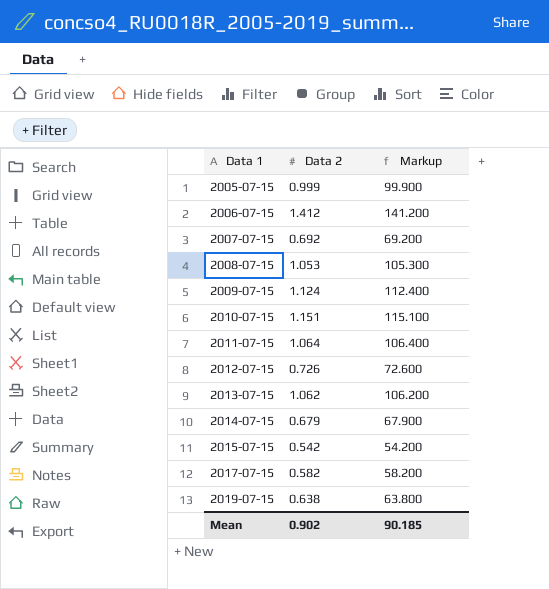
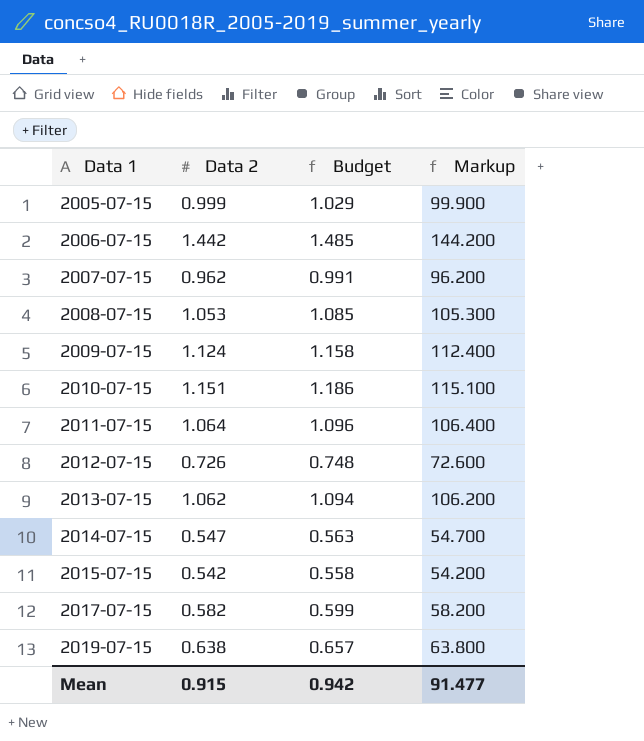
column Budget | formula: none -> [Data 2] * 1.03
2006-07-15 | Data 2: 1.412 -> 1.442
2006-07-15 | Markup: 141.200 -> 144.200
2007-07-15 | Data 2: 0.692 -> 0.962
2007-07-15 | Markup: 69.200 -> 96.200
2014-07-15 | Data 2: 0.679 -> 0.547
2014-07-15 | Markup: 67.900 -> 54.700
Mean | Data 2: 0.902 -> 0.915
Mean | Markup: 90.185 -> 91.477

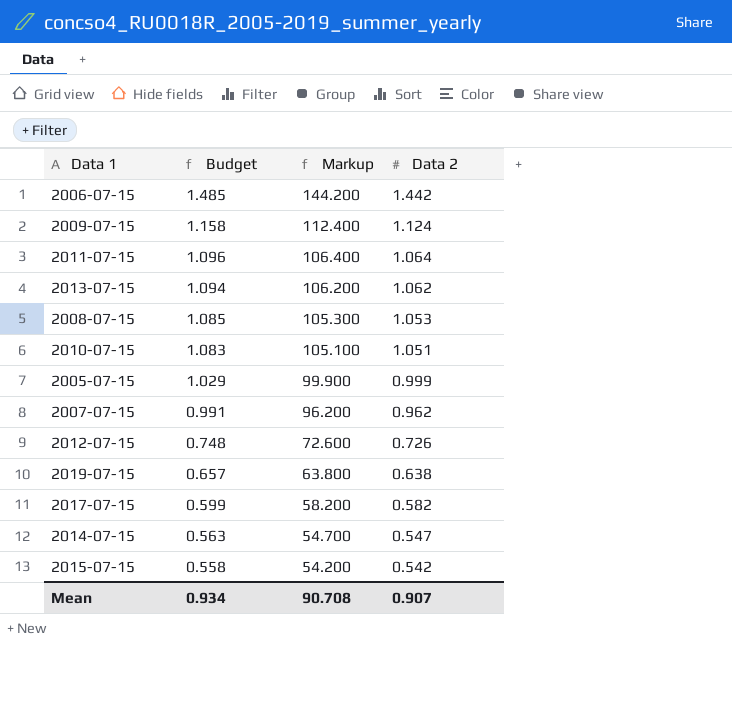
row order: Data 1 ascending -> Budget descending
column Data 2 | position: 2 -> 4
2010-07-15 | Budget: 1.186 -> 1.083
2010-07-15 | Markup: 115.100 -> 105.100
2010-07-15 | Data 2: 1.151 -> 1.051
Mean | Budget: 0.942 -> 0.934
Mean | Markup: 91.477 -> 90.708
Mean | Data 2: 0.915 -> 0.907

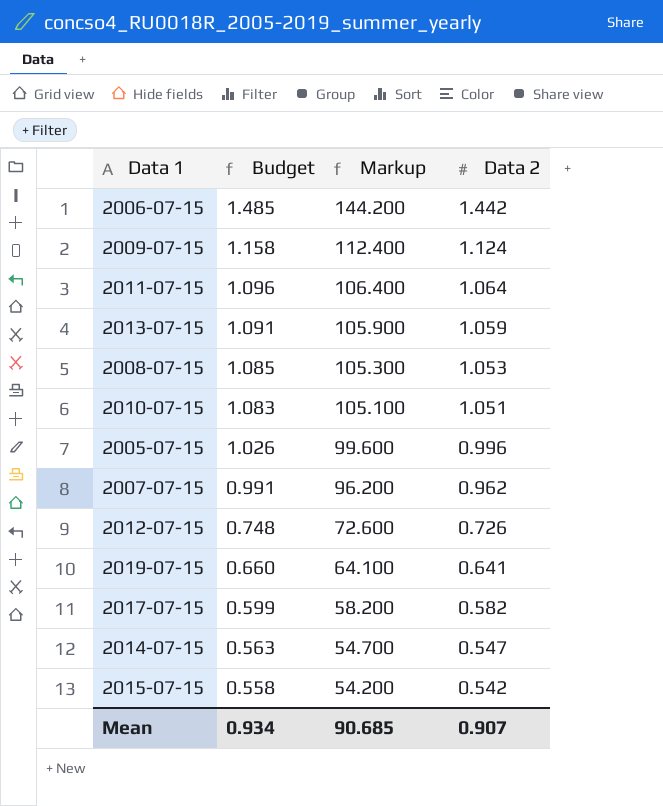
2013-07-15 | Budget: 1.094 -> 1.091
2013-07-15 | Markup: 106.200 -> 105.900
2013-07-15 | Data 2: 1.062 -> 1.059
2005-07-15 | Budget: 1.029 -> 1.026
2005-07-15 | Markup: 99.900 -> 99.600
2005-07-15 | Data 2: 0.999 -> 0.996
2019-07-15 | Budget: 0.657 -> 0.660
2019-07-15 | Markup: 63.800 -> 64.100
2019-07-15 | Data 2: 0.638 -> 0.641
Mean | Markup: 90.708 -> 90.685

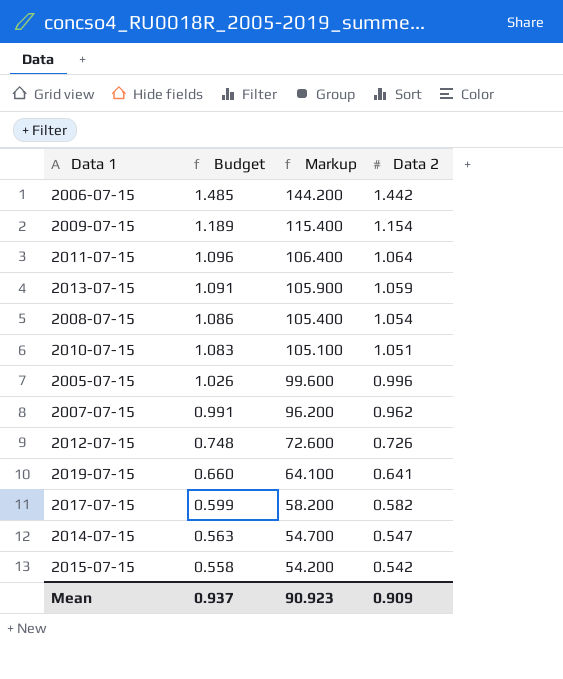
2009-07-15 | Budget: 1.158 -> 1.189
2009-07-15 | Markup: 112.400 -> 115.400
2009-07-15 | Data 2: 1.124 -> 1.154
2008-07-15 | Budget: 1.085 -> 1.086
2008-07-15 | Markup: 105.300 -> 105.400
2008-07-15 | Data 2: 1.053 -> 1.054
Mean | Budget: 0.934 -> 0.937
Mean | Markup: 90.685 -> 90.923
Mean | Data 2: 0.907 -> 0.909

